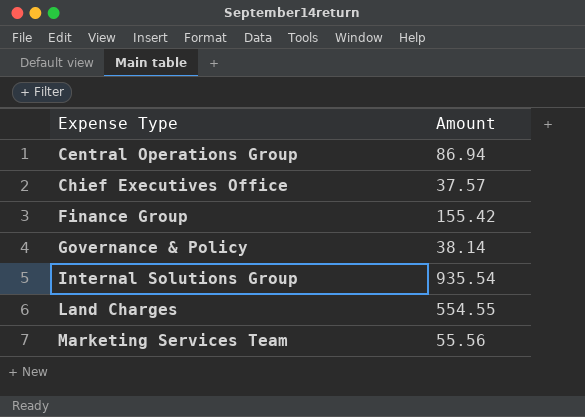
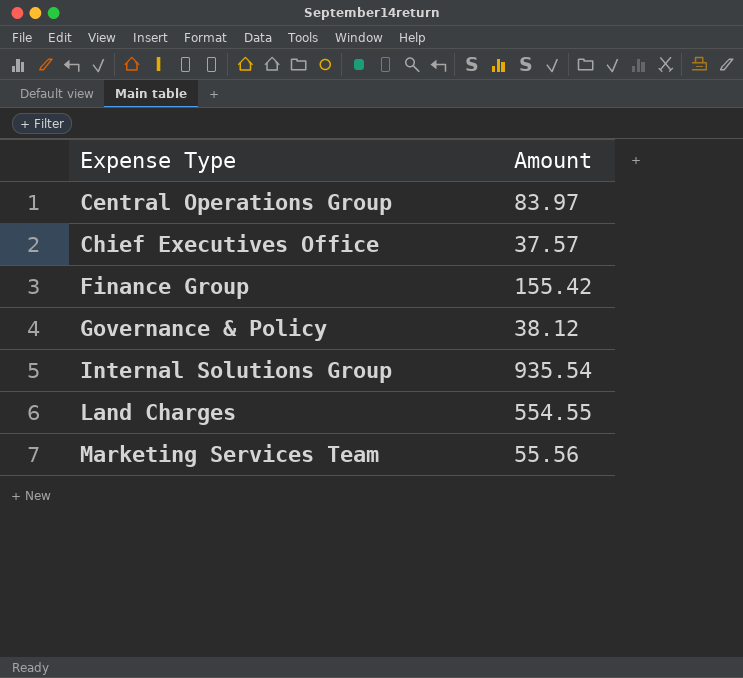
Central Operations Group | Amount: 86.94 -> 83.97
Governance & Policy | Amount: 38.14 -> 38.12

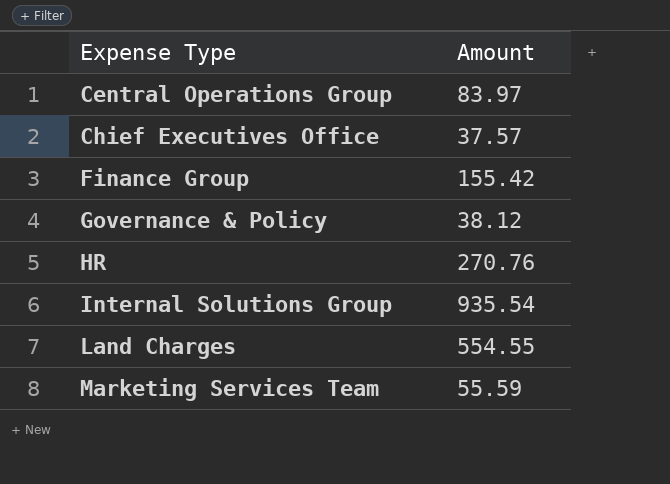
row HR: none -> 270.76
Marketing Services Team | Amount: 55.56 -> 55.59

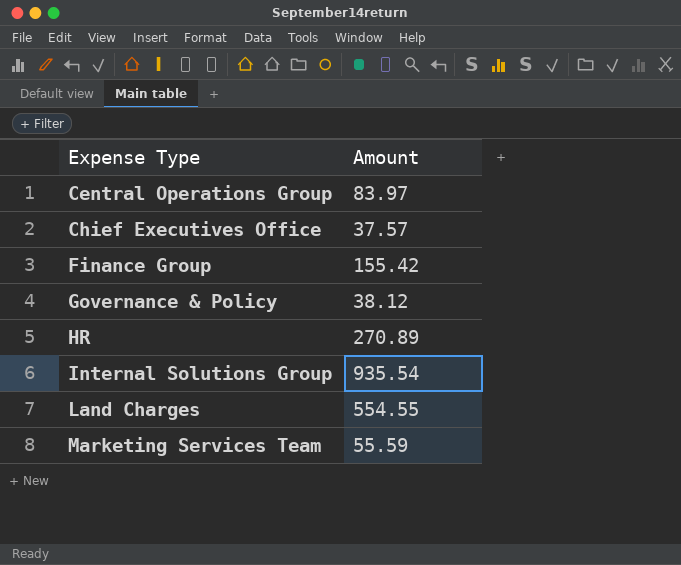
HR | Amount: 270.76 -> 270.89

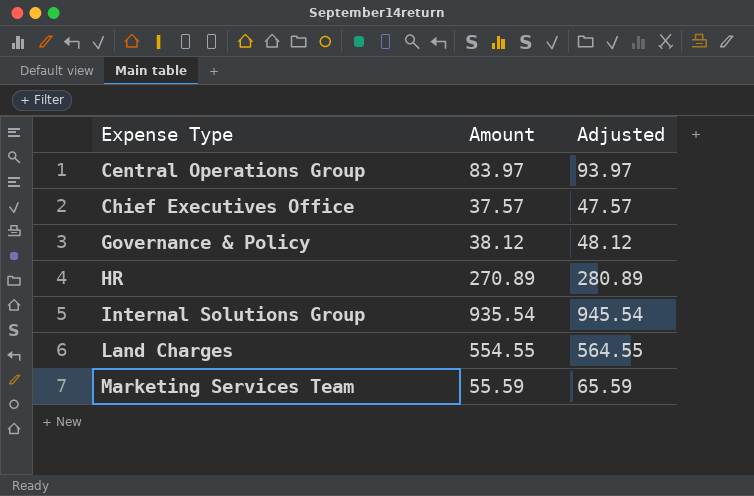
column Adjusted | formula: none -> [Amount] + 10
row Finance Group: 155.42 -> none

